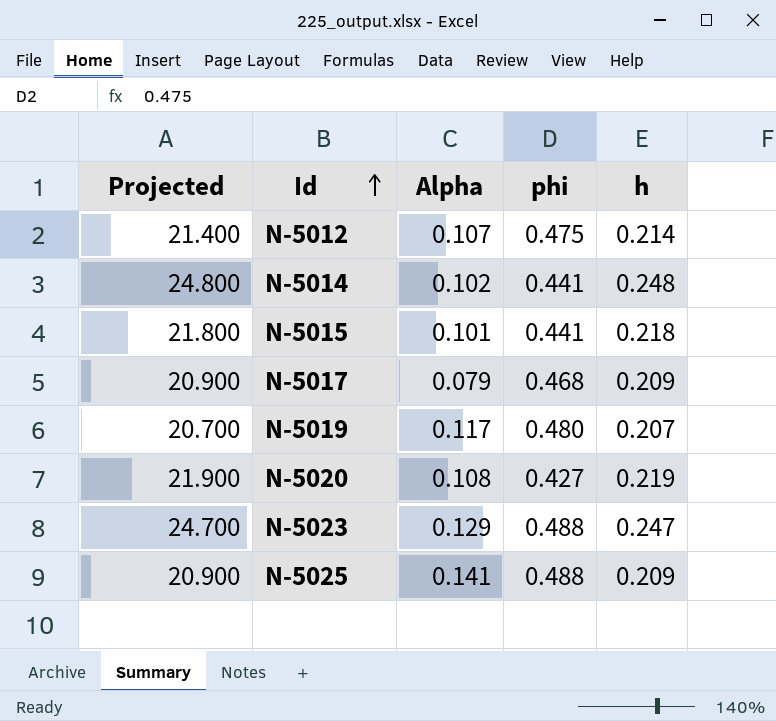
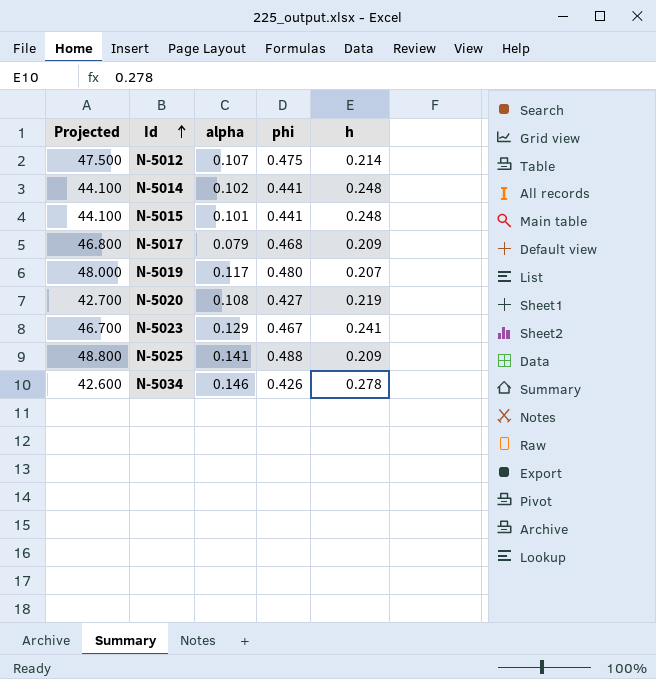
column Projected | formula: [h] * 100 -> [phi] * 100
column name: Alpha -> alpha
N-5015 | h: 0.218 -> 0.248
N-5023 | phi: 0.488 -> 0.467
N-5023 | h: 0.247 -> 0.241
row N-5034: none -> 42.600 | 0.146 | 0.426 | 0.278

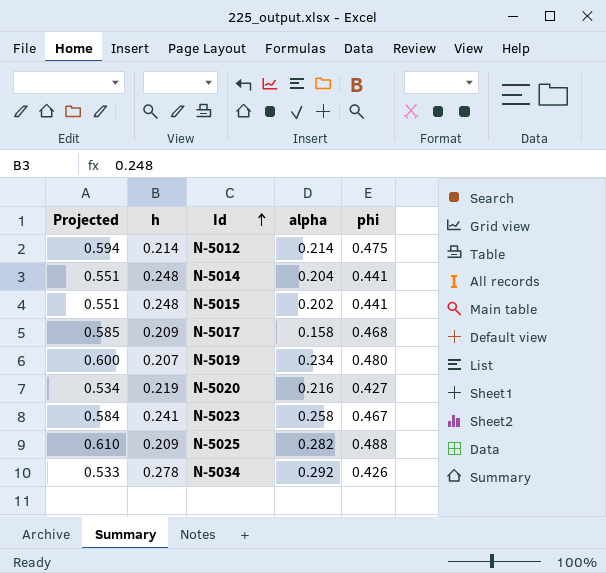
column Projected | formula: [phi] * 100 -> [phi] * 1.25
column h | position: 5 -> 2
N-5012 | alpha: 0.107 -> 0.214
N-5014 | alpha: 0.102 -> 0.204
N-5015 | alpha: 0.101 -> 0.202
N-5017 | alpha: 0.079 -> 0.158
N-5019 | alpha: 0.117 -> 0.234
N-5020 | alpha: 0.108 -> 0.216
N-5023 | alpha: 0.129 -> 0.258
N-5025 | alpha: 0.141 -> 0.282
N-5034 | alpha: 0.146 -> 0.292

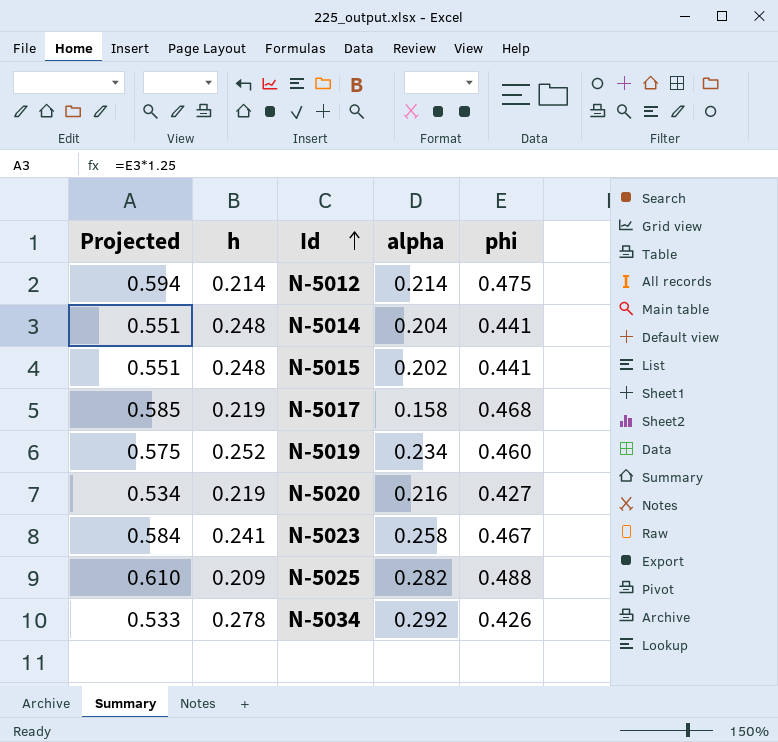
N-5017 | h: 0.209 -> 0.219
N-5019 | Projected: 0.600 -> 0.575
N-5019 | h: 0.207 -> 0.252
N-5019 | phi: 0.480 -> 0.460

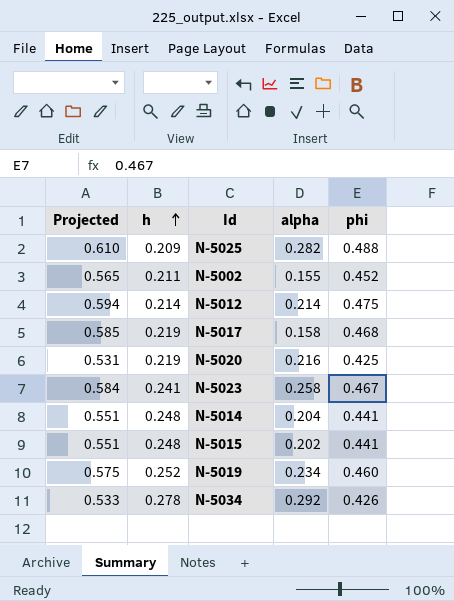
row order: Id ascending -> h ascending
row N-5002: none -> 0.565 | 0.211 | 0.155 | 0.452
N-5020 | Projected: 0.534 -> 0.531
N-5020 | phi: 0.427 -> 0.425

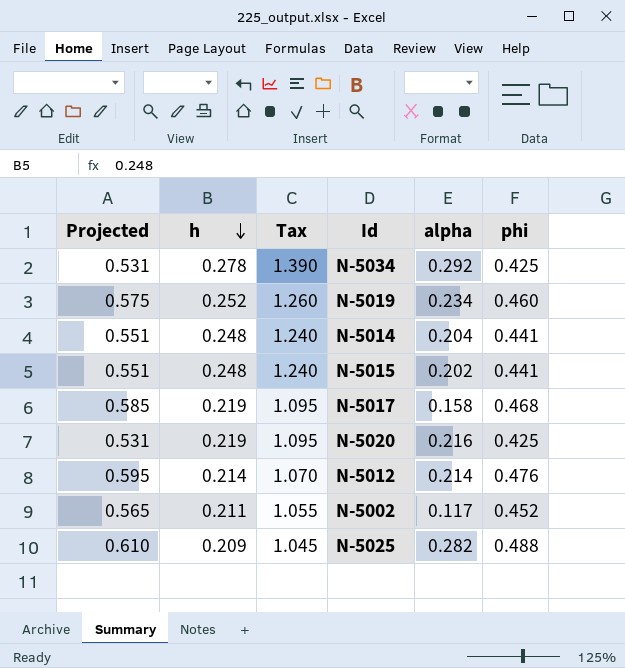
row order: h ascending -> h descending
column Tax | formula: none -> [h] * 5
row N-5023: 0.584 | 0.241 | 0.258 | 0.467 -> none
N-5034 | Projected: 0.533 -> 0.531
N-5034 | phi: 0.426 -> 0.425
N-5012 | Projected: 0.594 -> 0.595
N-5012 | phi: 0.475 -> 0.476
N-5002 | alpha: 0.155 -> 0.117

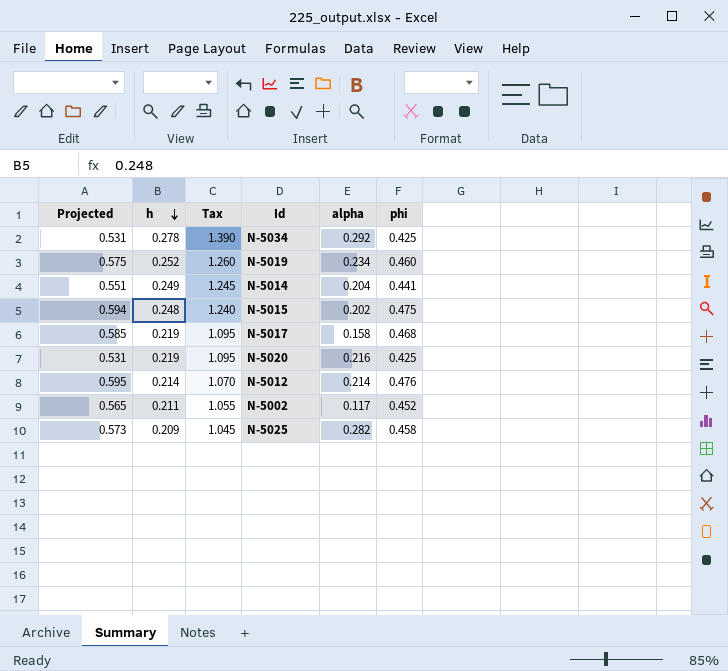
N-5014 | h: 0.248 -> 0.249
N-5014 | Tax: 1.240 -> 1.245
N-5015 | Projected: 0.551 -> 0.594
N-5015 | phi: 0.441 -> 0.475
N-5025 | Projected: 0.610 -> 0.573
N-5025 | phi: 0.488 -> 0.458

